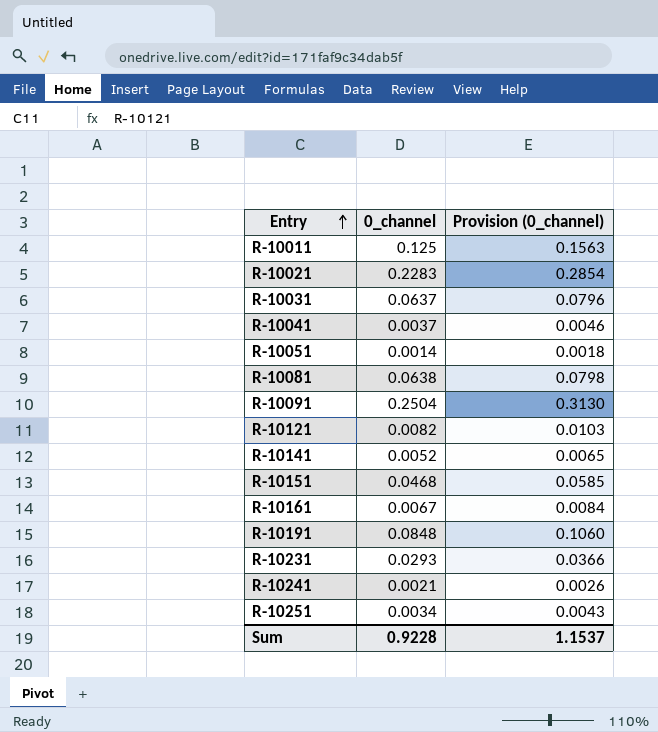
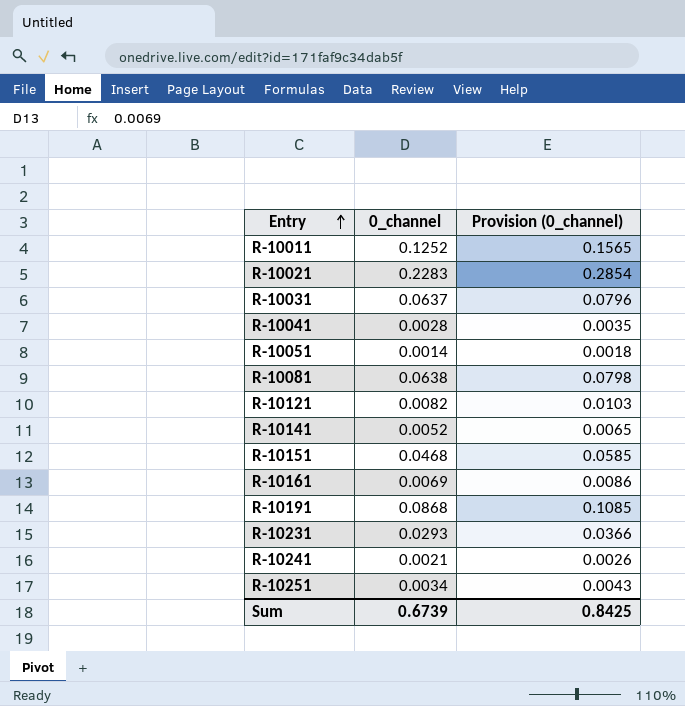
row R-10091: 0.2504 | 0.3130 -> none
R-10011 | 0_channel: 0.125 -> 0.1252
R-10011 | Provision (0_channel): 0.1563 -> 0.1565
R-10041 | 0_channel: 0.0037 -> 0.0028
R-10041 | Provision (0_channel): 0.0046 -> 0.0035
R-10161 | 0_channel: 0.0067 -> 0.0069
R-10161 | Provision (0_channel): 0.0084 -> 0.0086
R-10191 | 0_channel: 0.0848 -> 0.0868
R-10191 | Provision (0_channel): 0.1060 -> 0.1085
Sum | 0_channel: 0.9228 -> 0.6739
Sum | Provision (0_channel): 1.1537 -> 0.8425

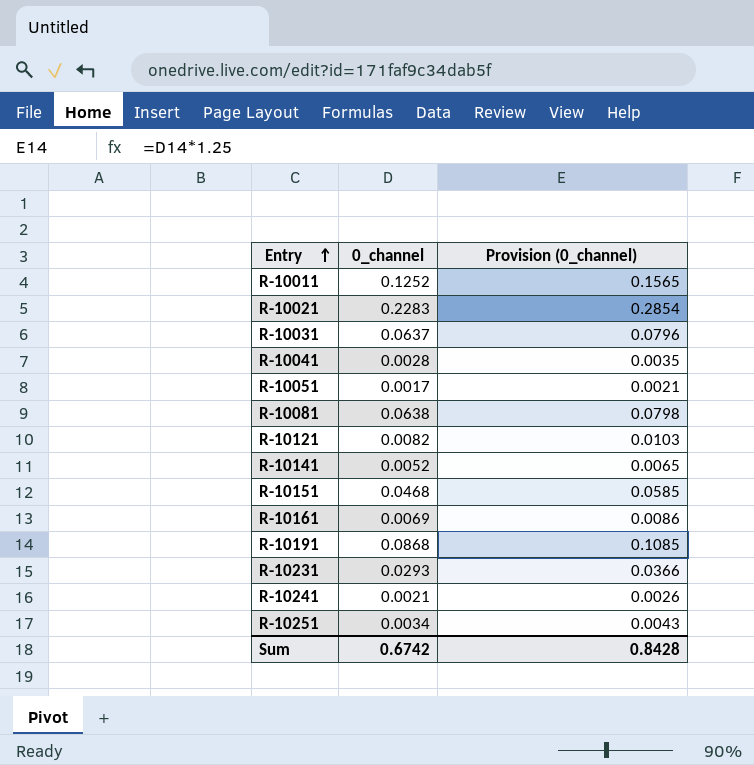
R-10051 | 0_channel: 0.0014 -> 0.0017
R-10051 | Provision (0_channel): 0.0018 -> 0.0021
Sum | 0_channel: 0.6739 -> 0.6742
Sum | Provision (0_channel): 0.8425 -> 0.8428

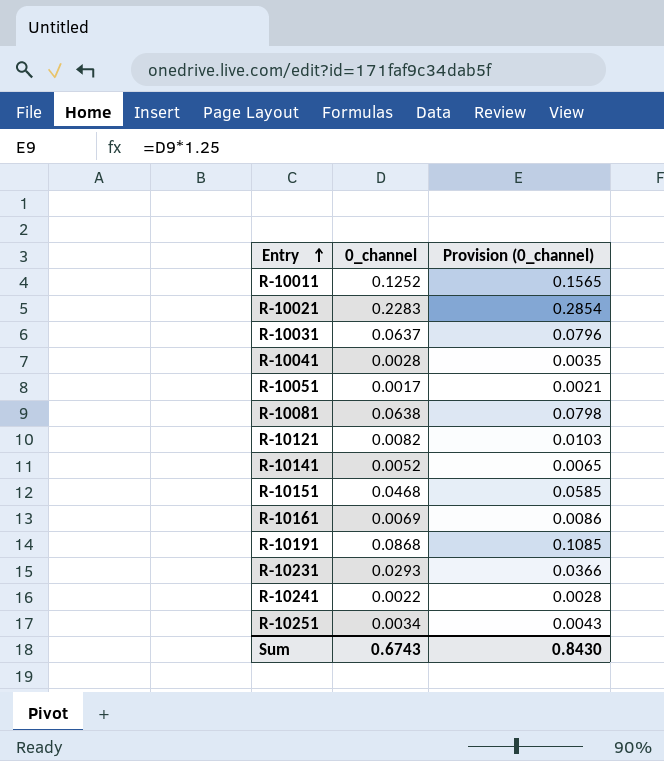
R-10241 | 0_channel: 0.0021 -> 0.0022
R-10241 | Provision (0_channel): 0.0026 -> 0.0028
Sum | 0_channel: 0.6742 -> 0.6743
Sum | Provision (0_channel): 0.8428 -> 0.8430

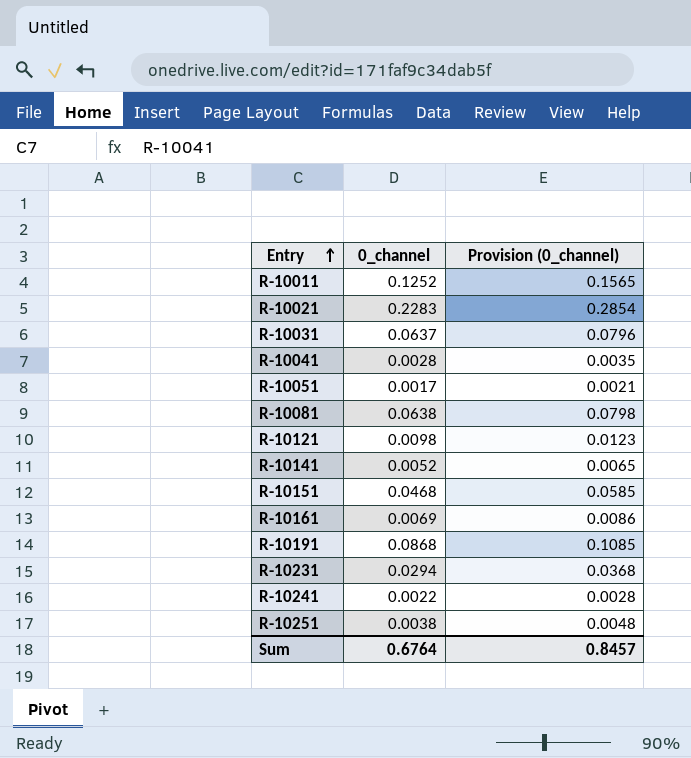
R-10121 | 0_channel: 0.0082 -> 0.0098
R-10121 | Provision (0_channel): 0.0103 -> 0.0123
R-10231 | 0_channel: 0.0293 -> 0.0294
R-10231 | Provision (0_channel): 0.0366 -> 0.0368
R-10251 | 0_channel: 0.0034 -> 0.0038
R-10251 | Provision (0_channel): 0.0043 -> 0.0048
Sum | 0_channel: 0.6743 -> 0.6764
Sum | Provision (0_channel): 0.8430 -> 0.8457

